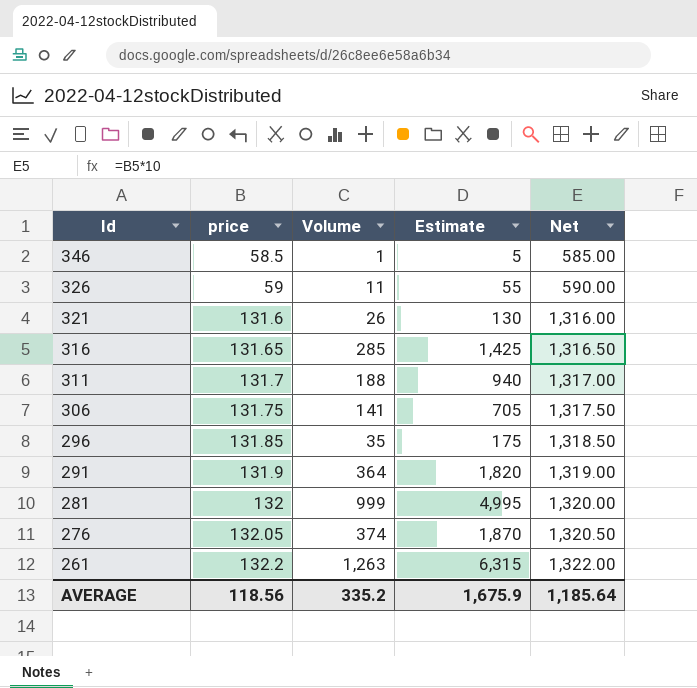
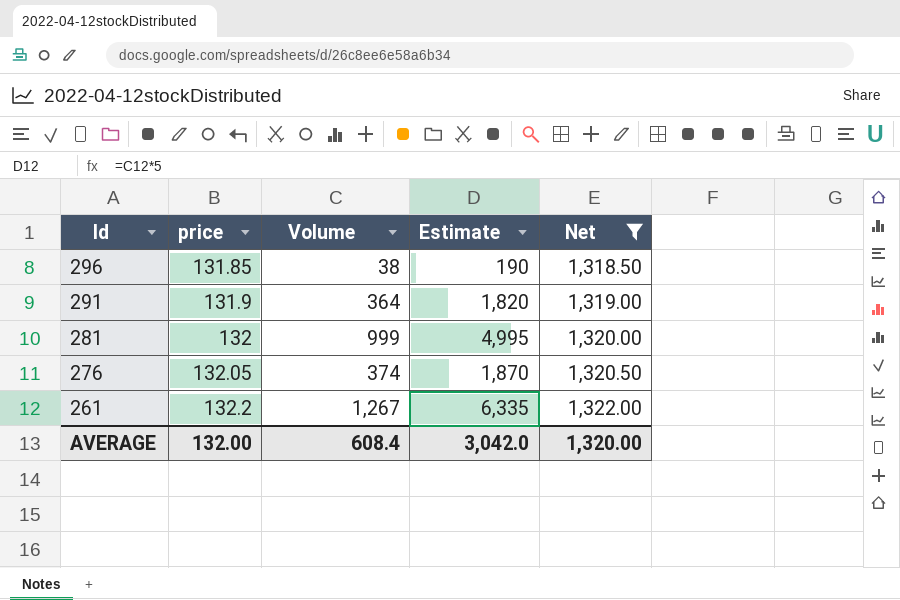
filter: none -> Net >= 1,318.50
296 | Volume: 35 -> 38
296 | Estimate: 175 -> 190
261 | Volume: 1,263 -> 1,267
261 | Estimate: 6,315 -> 6,335
AVERAGE | price: 118.56 -> 132.00
AVERAGE | Volume: 335.2 -> 608.4
AVERAGE | Estimate: 1,675.9 -> 3,042.0
AVERAGE | Net: 1,185.64 -> 1,320.00

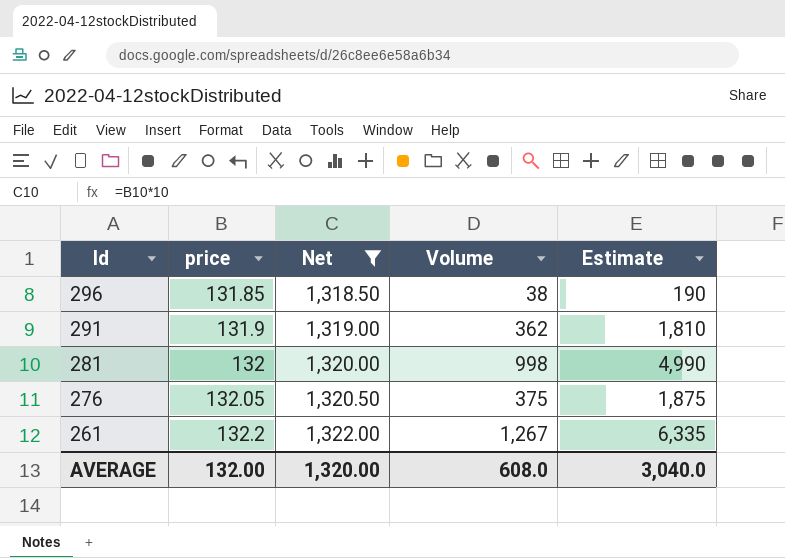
column Net | position: 5 -> 3
291 | Volume: 364 -> 362
291 | Estimate: 1,820 -> 1,810
281 | Volume: 999 -> 998
281 | Estimate: 4,995 -> 4,990
276 | Volume: 374 -> 375
276 | Estimate: 1,870 -> 1,875
AVERAGE | Volume: 608.4 -> 608.0
AVERAGE | Estimate: 3,042.0 -> 3,040.0

